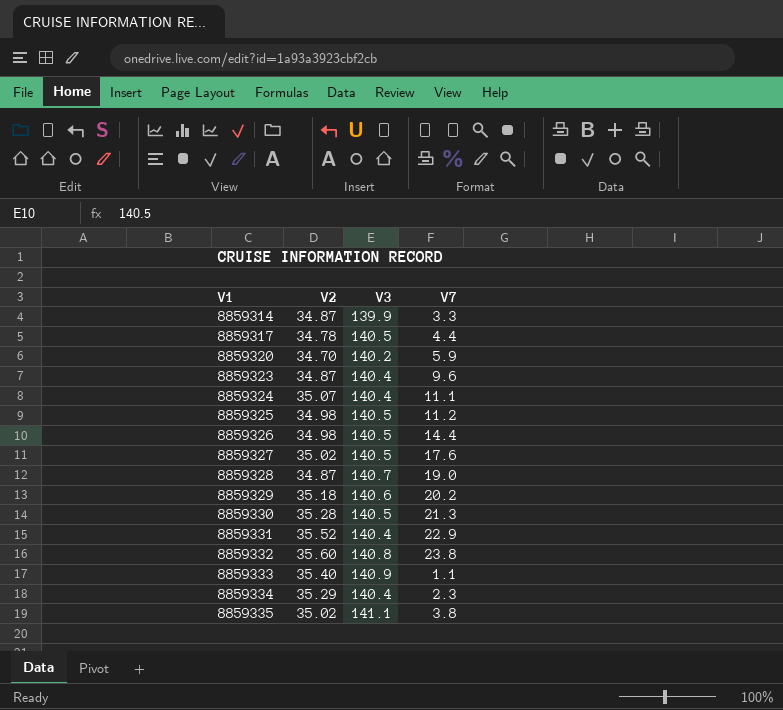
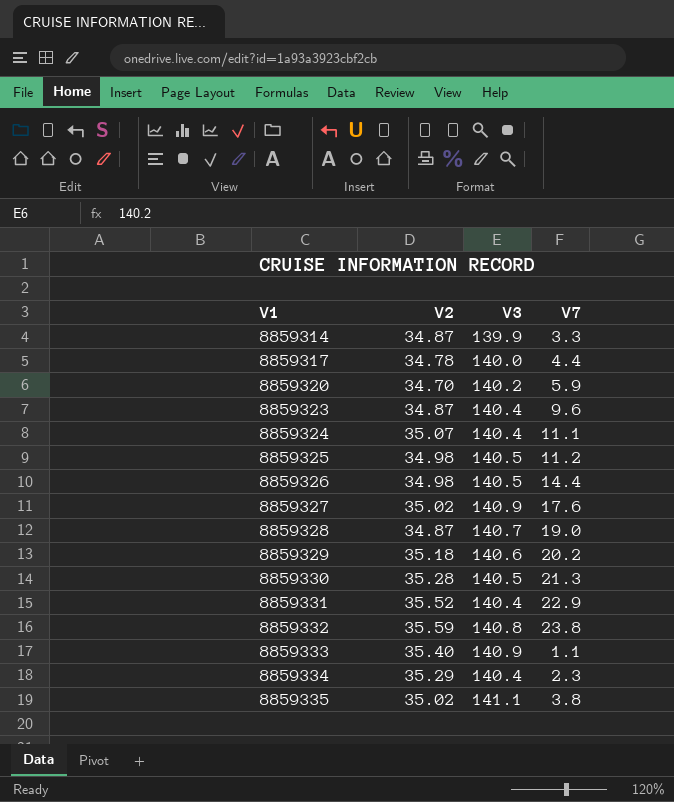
8859317 | V3: 140.5 -> 140.0
8859327 | V3: 140.5 -> 140.9
8859332 | V2: 35.60 -> 35.59

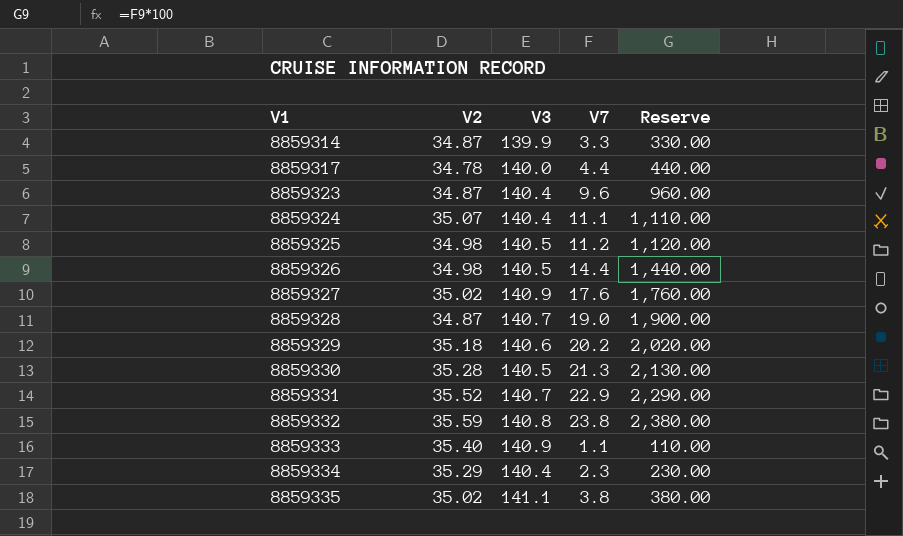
column Reserve | formula: none -> [V7] * 100
row 8859320: 34.70 | 140.2 | 5.9 -> none
8859331 | V3: 140.4 -> 140.7

